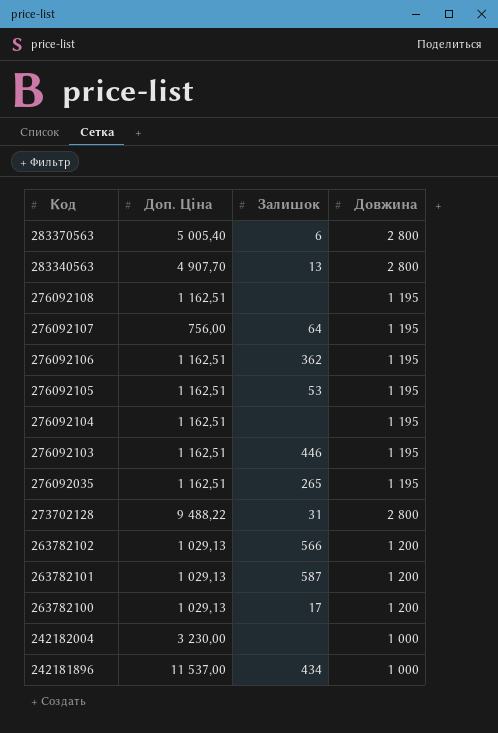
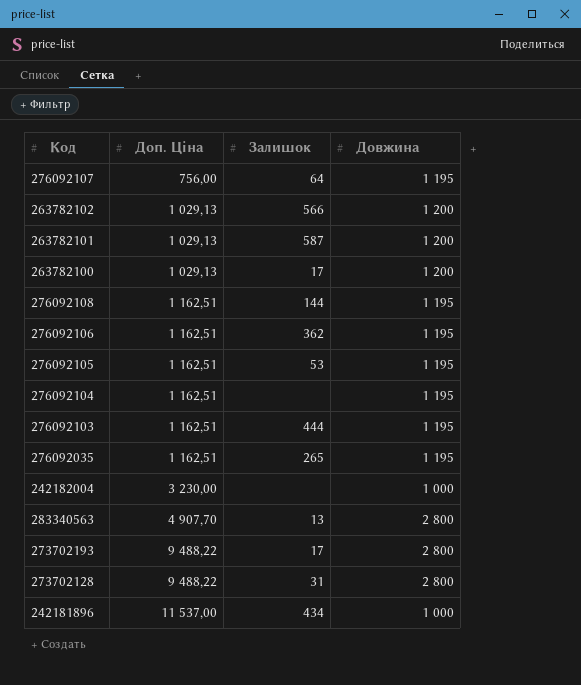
row order: Код descending -> Доп. Ціна ascending
row 283370563: 5 005,40 | 6 | 2 800 -> none
276092108 | Залишок: none -> 144
276092103 | Залишок: 446 -> 444
row 273702193: none -> 9 488,22 | 17 | 2 800

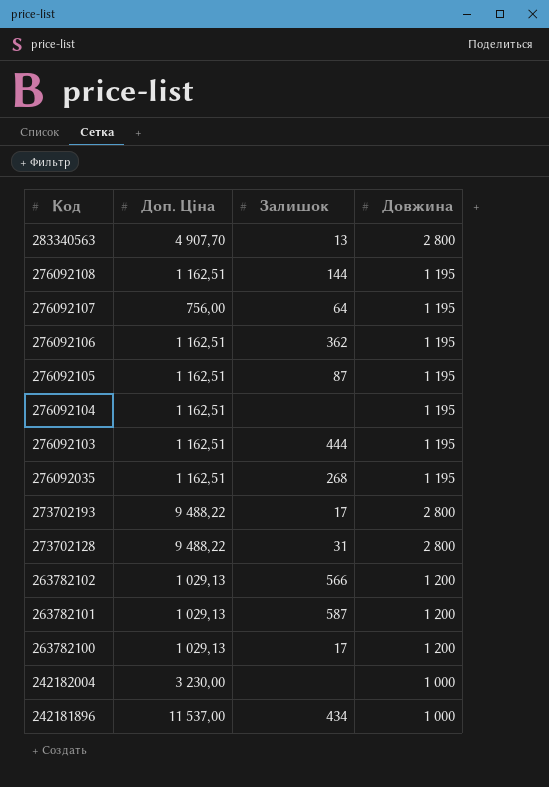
row order: Доп. Ціна ascending -> Код descending
276092105 | Залишок: 53 -> 87
276092035 | Залишок: 265 -> 268

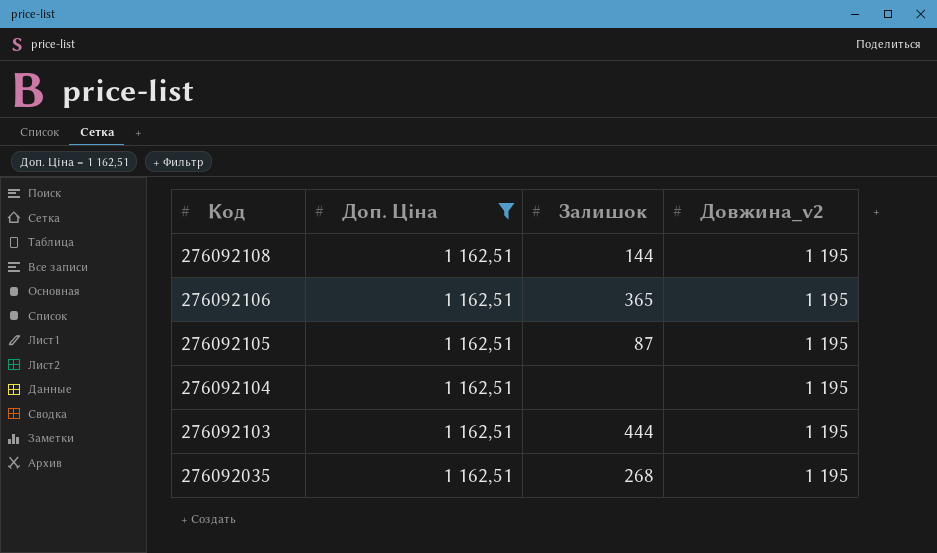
filter: none -> Доп. Ціна = 1 162,51
column name: Довжина -> Довжина_v2
276092106 | Залишок: 362 -> 365

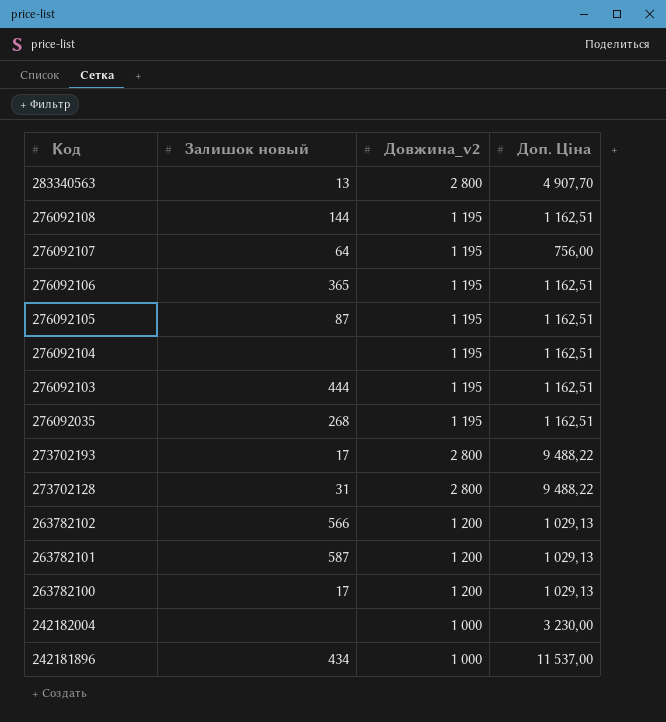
filter: Доп. Ціна = 1 162,51 -> none
column name: Залишок -> Залишок новый
column Доп. Ціна | position: 2 -> 4

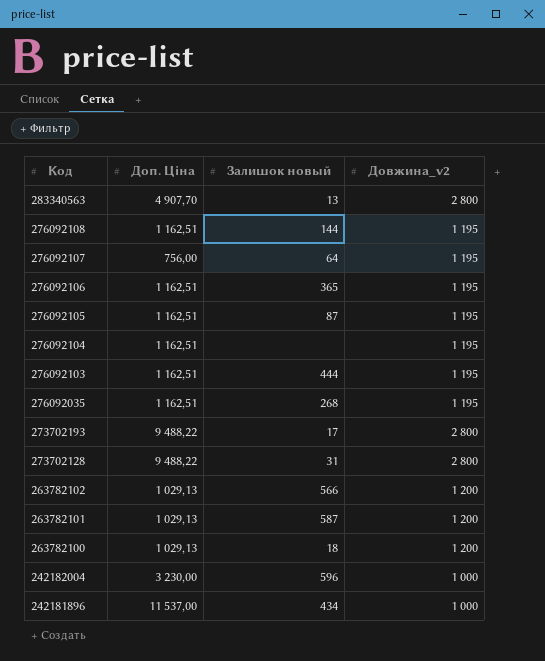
column Доп. Ціна | position: 4 -> 2
263782100 | Залишок новый: 17 -> 18
242182004 | Залишок новый: none -> 596

